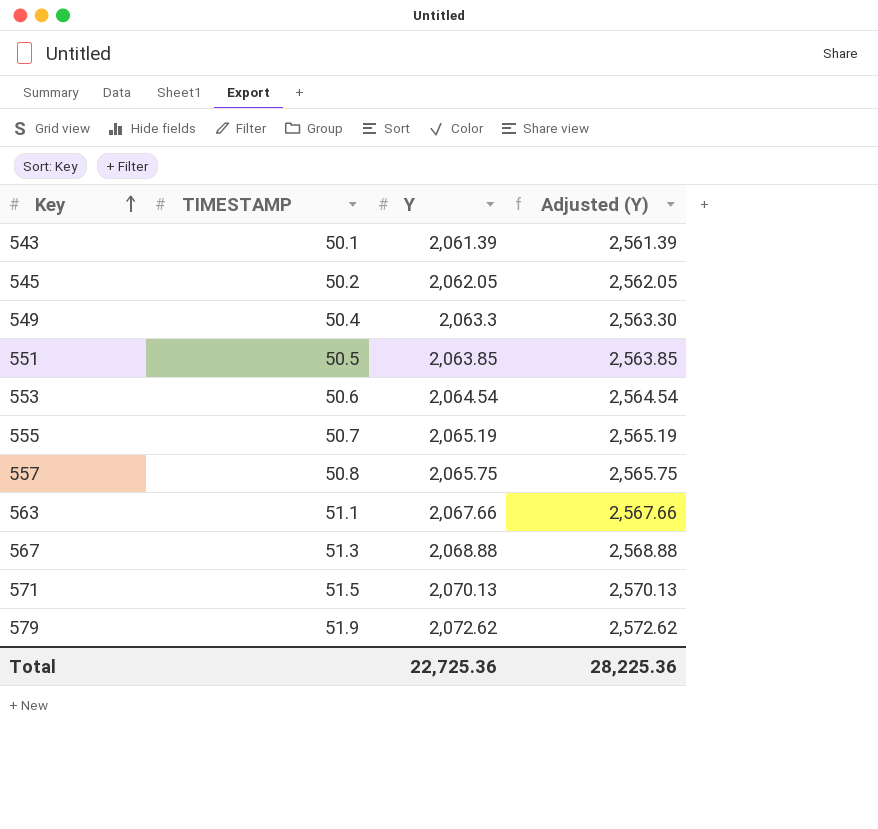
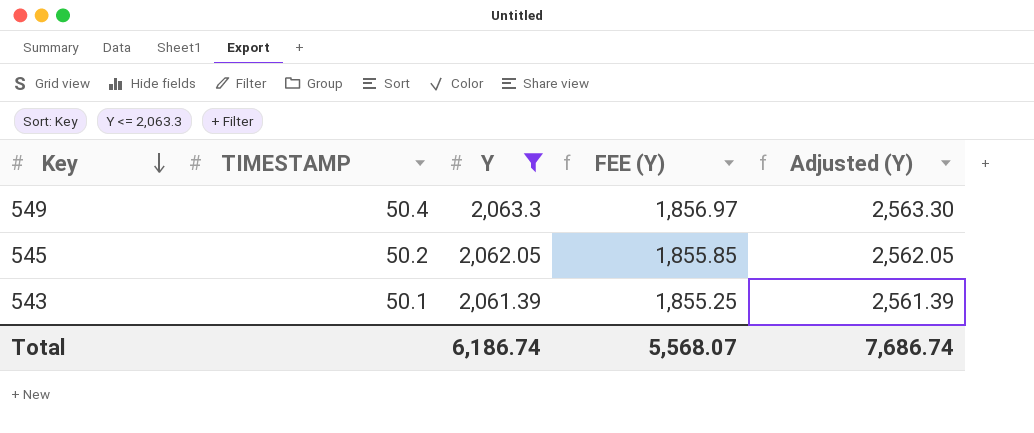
filter: none -> Y <= 2,063.3
row order: Key ascending -> Key descending
column FEE (Y) | formula: none -> [Y] * 0.9
Total | Y: 22,725.36 -> 6,186.74
Total | Adjusted (Y): 28,225.36 -> 7,686.74

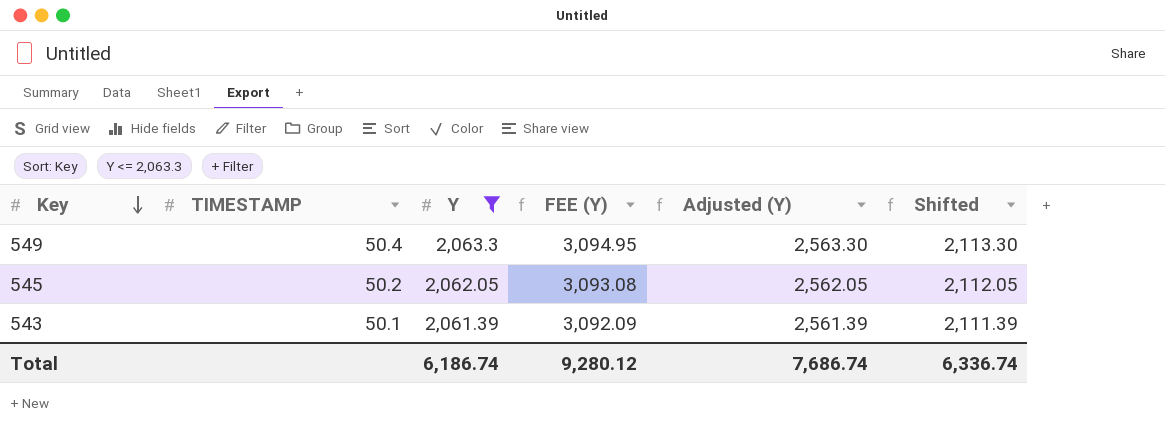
column FEE (Y) | formula: [Y] * 0.9 -> [Y] * 1.5
column Shifted | formula: none -> [Y] + 50
Total | FEE (Y): 5,568.07 -> 9,280.12

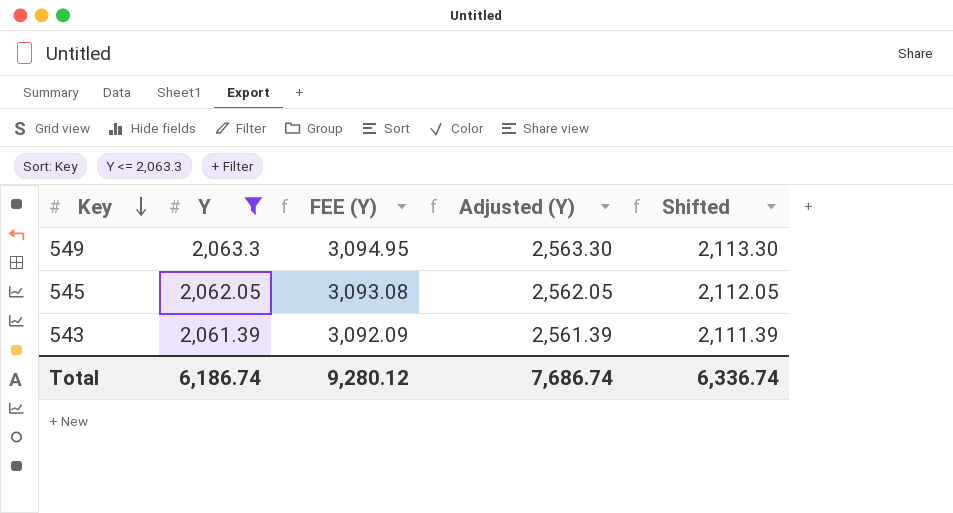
column TIMESTAMP | position: 2 -> none

